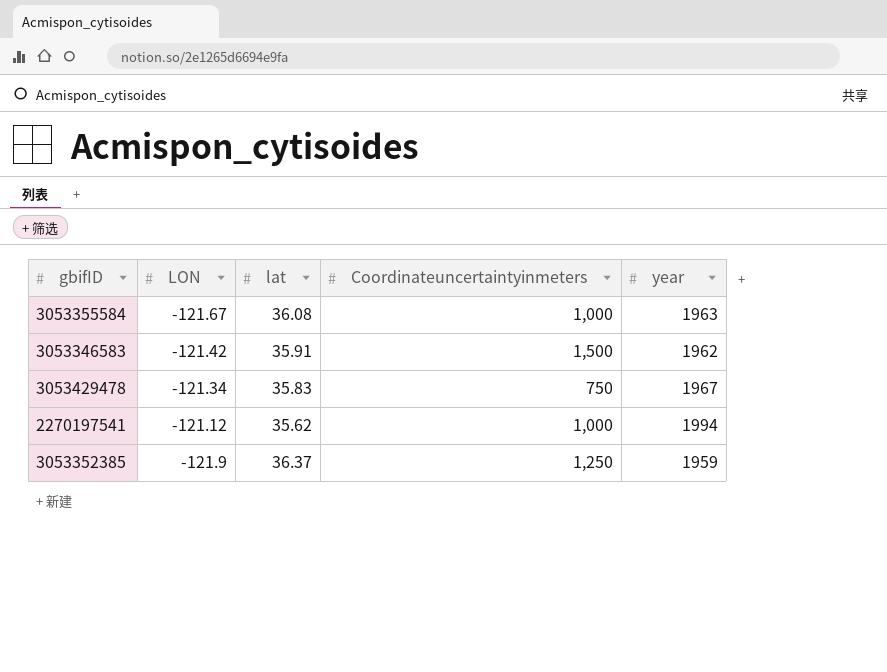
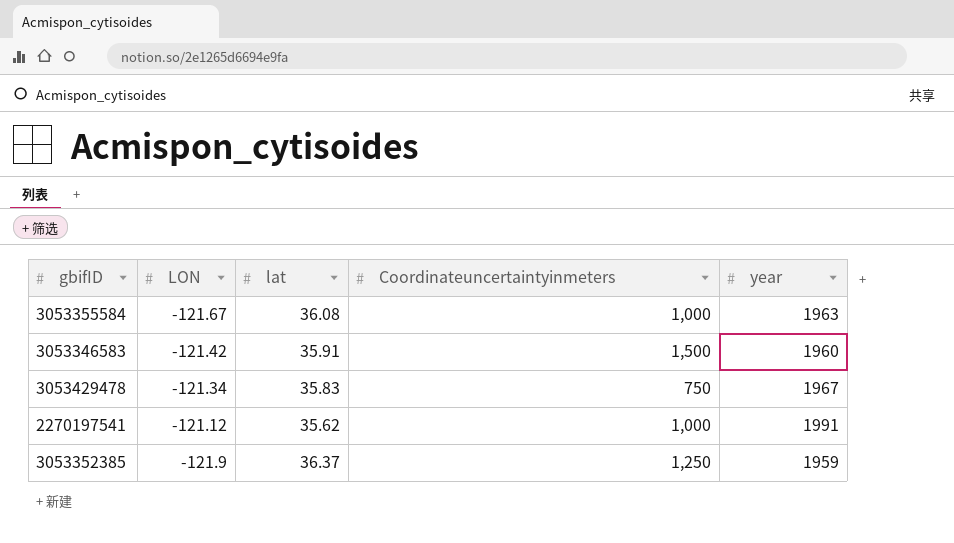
3053346583 | year: 1962 -> 1960
2270197541 | year: 1994 -> 1991

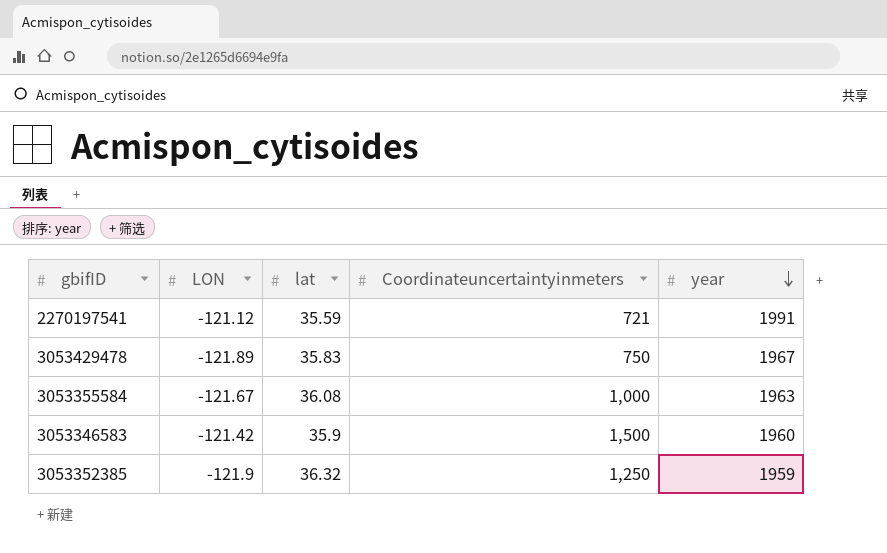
row order: none -> year descending
2270197541 | lat: 35.62 -> 35.59
2270197541 | Coordinateuncertaintyinmeters: 1,000 -> 721
3053429478 | LON: -121.34 -> -121.89
3053346583 | lat: 35.91 -> 35.9
3053352385 | lat: 36.37 -> 36.32

